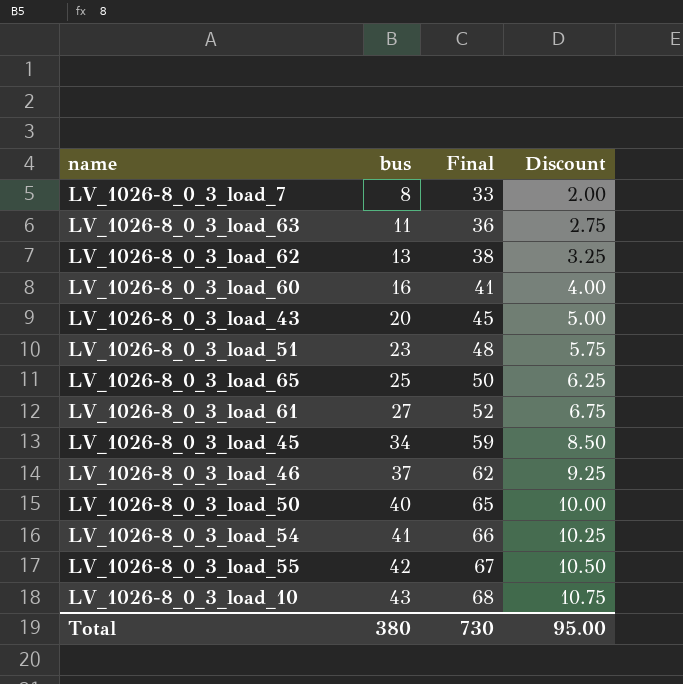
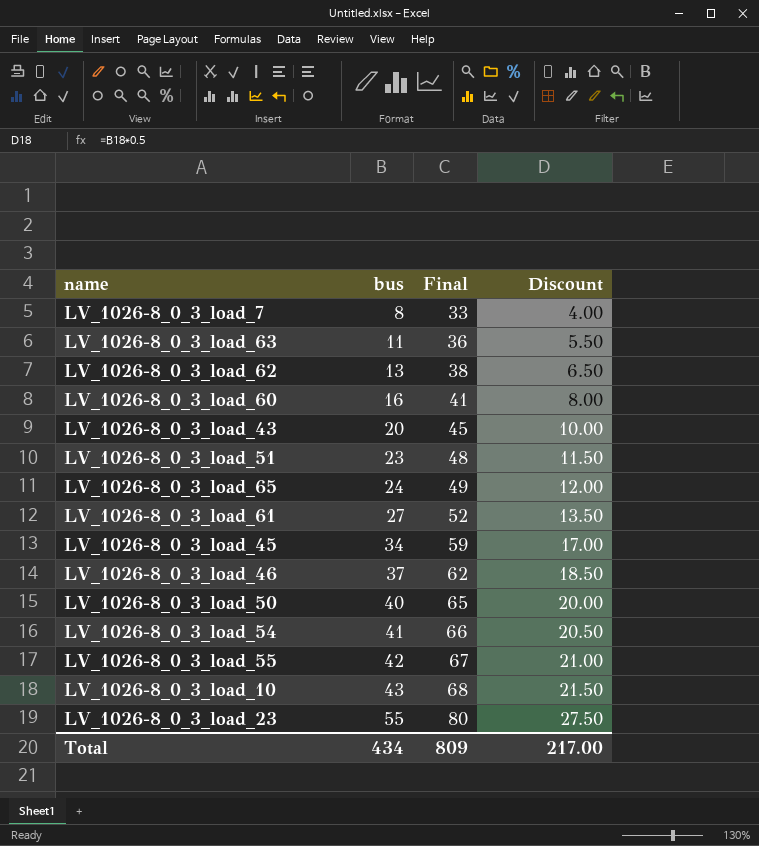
column Discount | formula: [bus] * 0.25 -> [bus] * 0.5
LV_1026-8_0_3_load_65 | bus: 25 -> 24
LV_1026-8_0_3_load_65 | Final: 50 -> 49
row LV_1026-8_0_3_load_23: none -> 55 | 80 | 27.50
Total | bus: 380 -> 434
Total | Final: 730 -> 809
Total | Discount: 95.00 -> 217.00

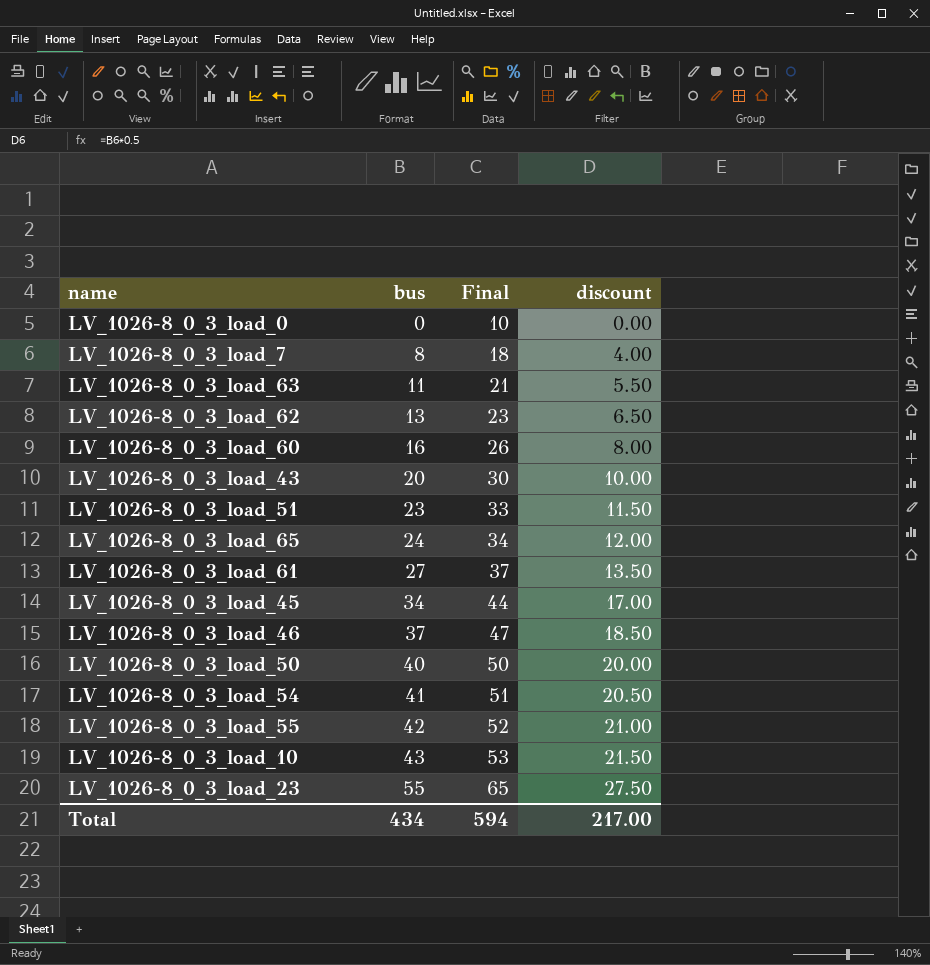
column Final | formula: [bus] + 25 -> [bus] + 10
column name: Discount -> discount
row LV_1026-8_0_3_load_0: none -> 0 | 10 | 0.00
Total | Final: 809 -> 594

